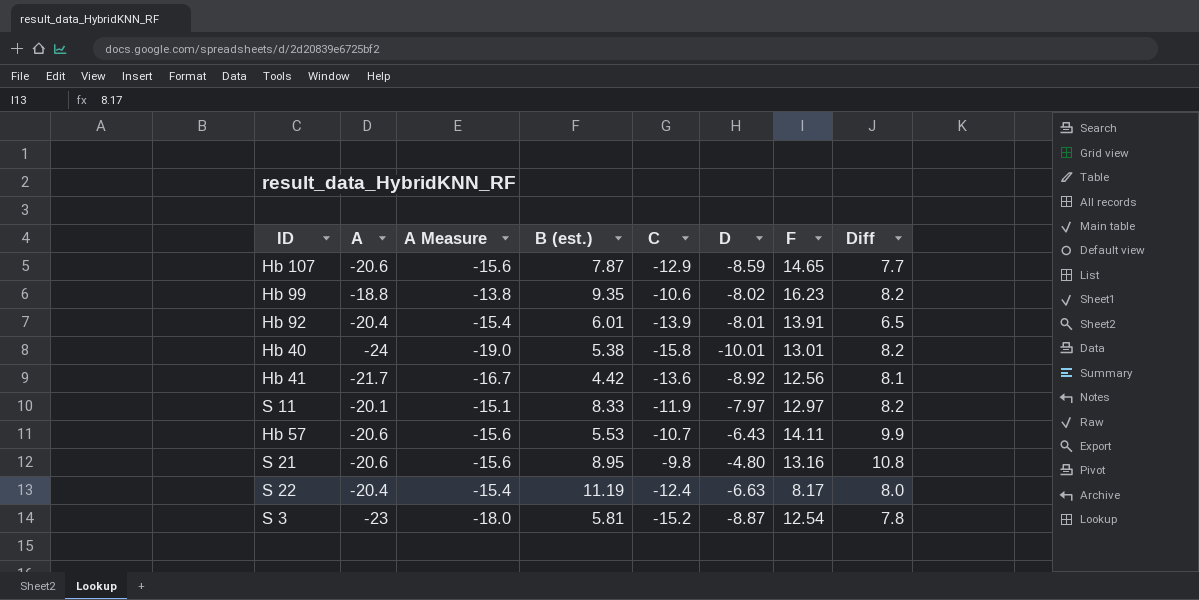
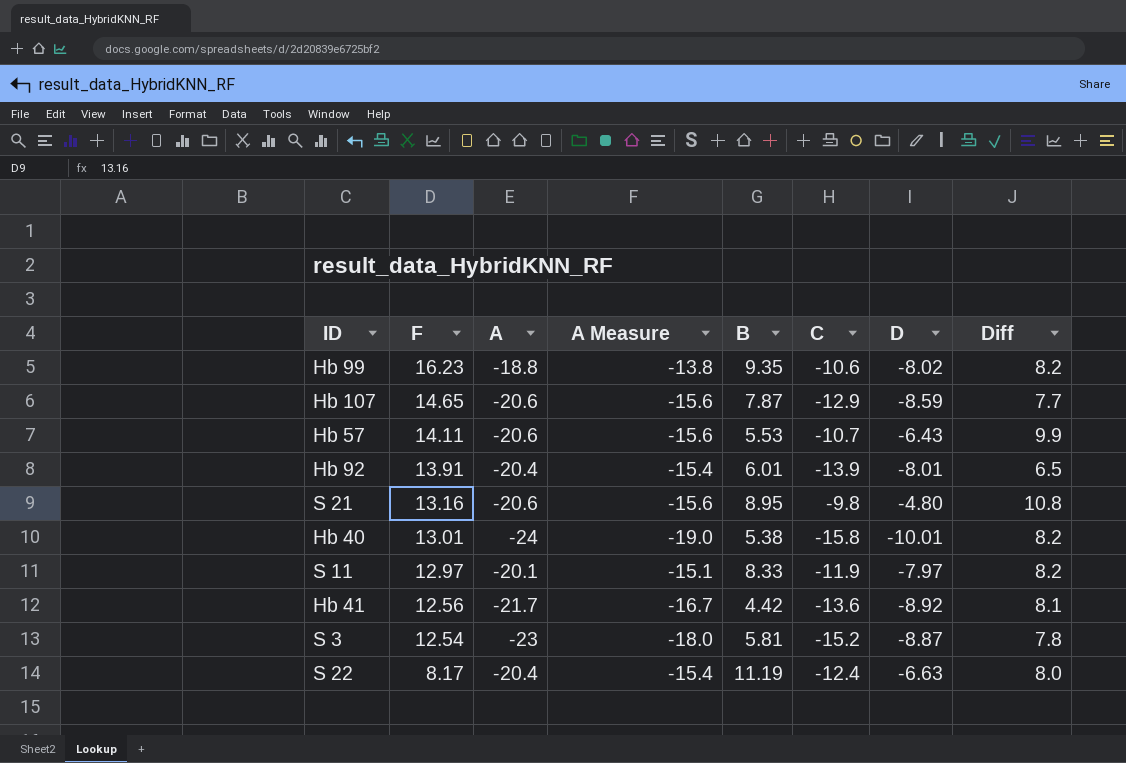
row order: none -> F descending
column F | position: 7 -> 2
column name: B (est.) -> B

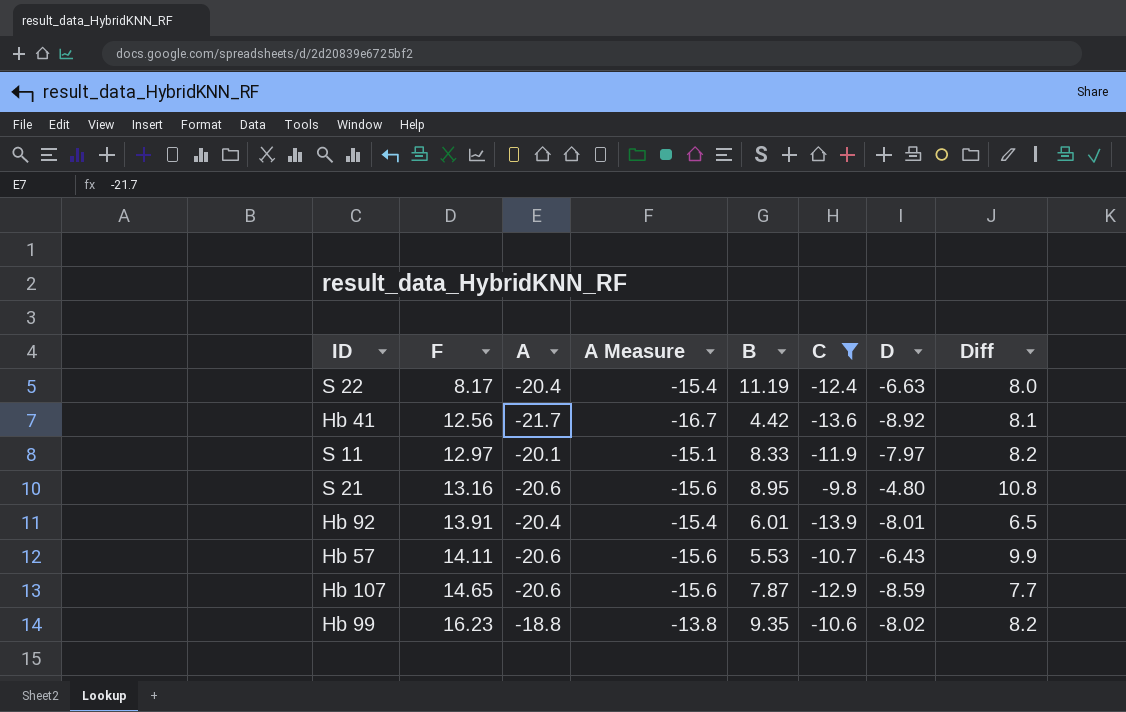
filter: none -> C >= -13.9
row order: F descending -> F ascending

